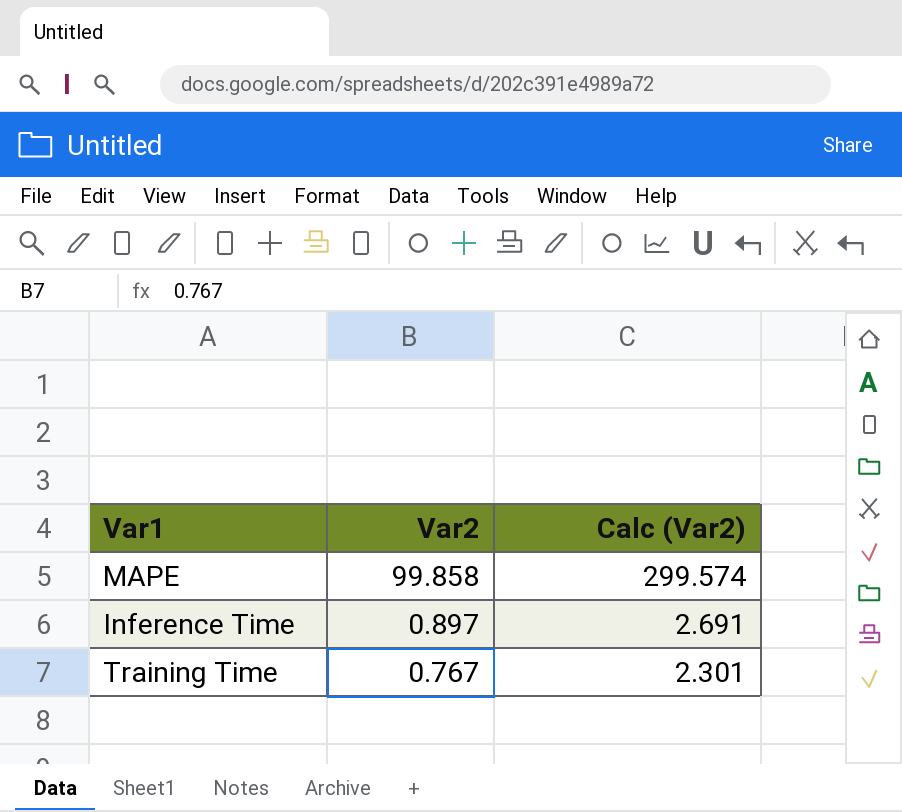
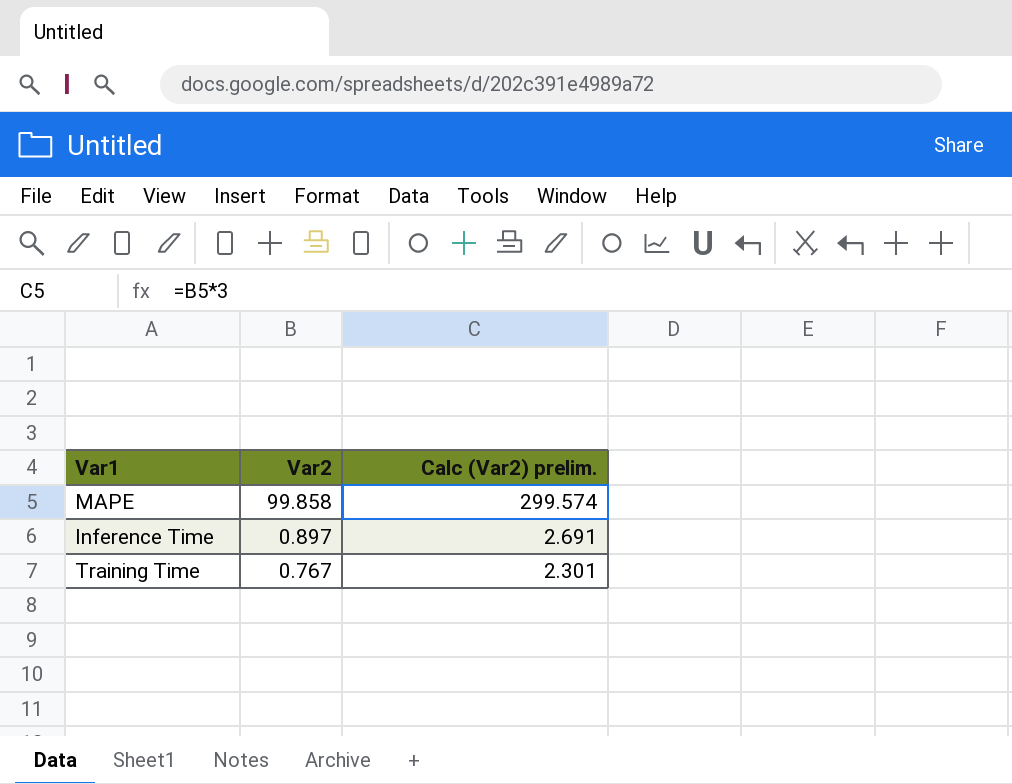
column name: Calc (Var2) -> Calc (Var2) prelim.

